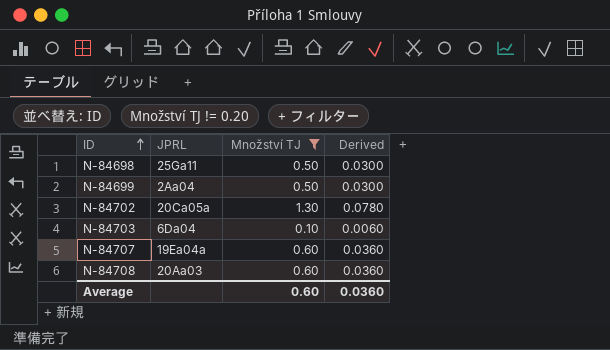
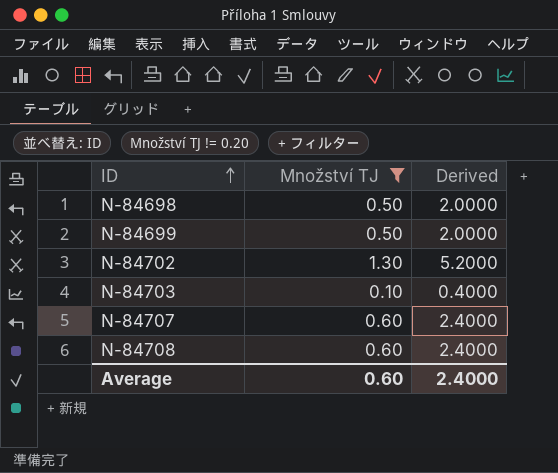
column JPRL | position: 2 -> none
column Derived | formula: [Množství TJ] * 0.06 -> [Množství TJ] * 4
Average | Derived: 0.0360 -> 2.4000

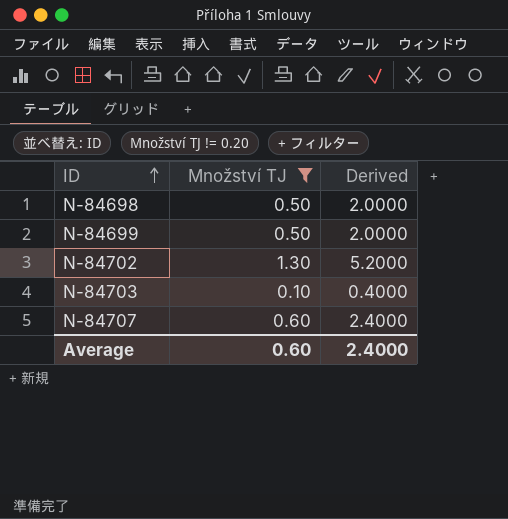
row N-84708: 0.60 | 2.4000 -> none

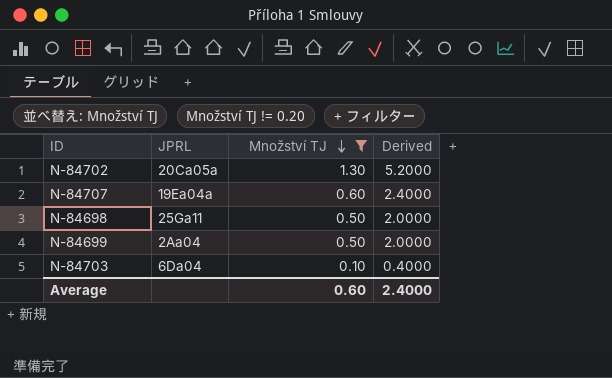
row order: ID ascending -> Množství TJ descending
column JPRL | position: none -> 2

